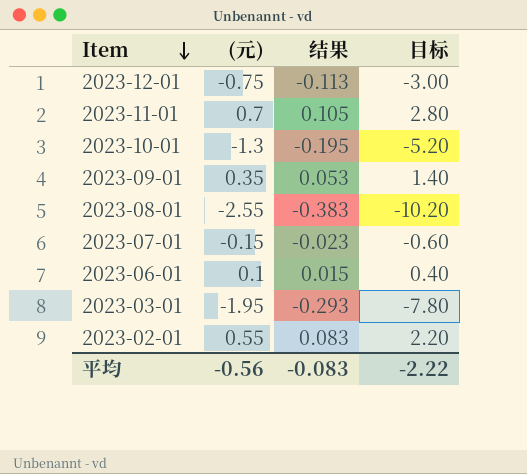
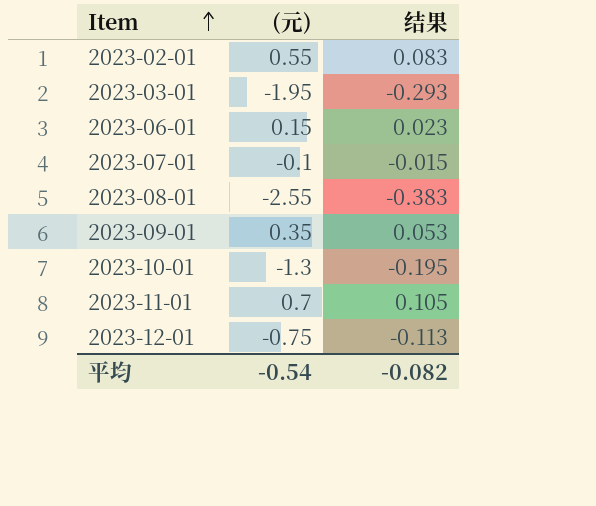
row order: Item descending -> Item ascending
column 目标 | formula: [(元)] * 4 -> none
2023-06-01 | (元): 0.1 -> 0.15
2023-06-01 | 结果: 0.015 -> 0.023
2023-07-01 | (元): -0.15 -> -0.1
2023-07-01 | 结果: -0.023 -> -0.015
平均 | (元): -0.56 -> -0.54
平均 | 结果: -0.083 -> -0.082

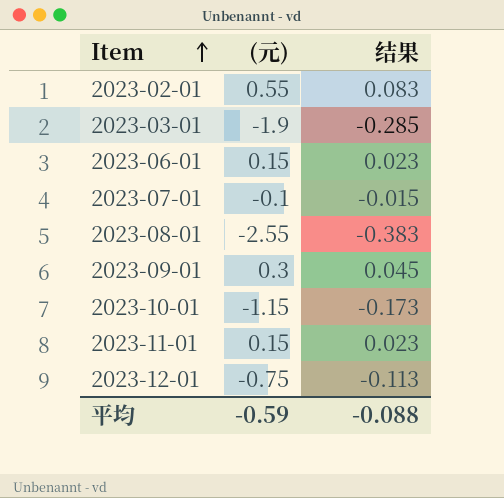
2023-03-01 | (元): -1.95 -> -1.9
2023-03-01 | 结果: -0.293 -> -0.285
2023-09-01 | (元): 0.35 -> 0.3
2023-09-01 | 结果: 0.053 -> 0.045
2023-10-01 | (元): -1.3 -> -1.15
2023-10-01 | 结果: -0.195 -> -0.173
2023-11-01 | (元): 0.7 -> 0.15
2023-11-01 | 结果: 0.105 -> 0.023
平均 | (元): -0.54 -> -0.59
平均 | 结果: -0.082 -> -0.088

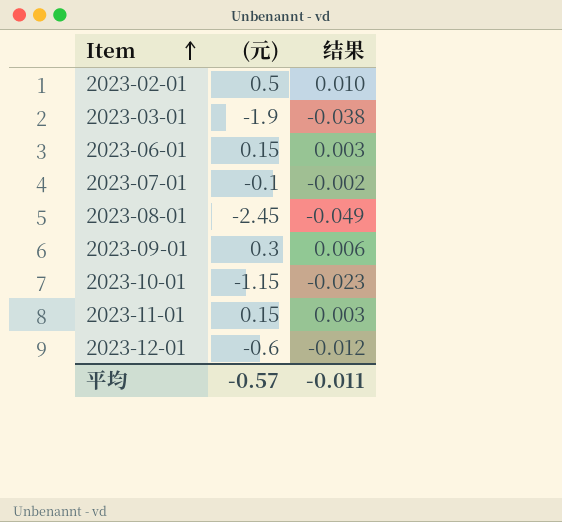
column 结果 | formula: [(元)] * 0.15 -> [(元)] * 0.02
2023-02-01 | (元): 0.55 -> 0.5
2023-08-01 | (元): -2.55 -> -2.45
2023-12-01 | (元): -0.75 -> -0.6
平均 | (元): -0.59 -> -0.57
平均 | 结果: -0.088 -> -0.011

